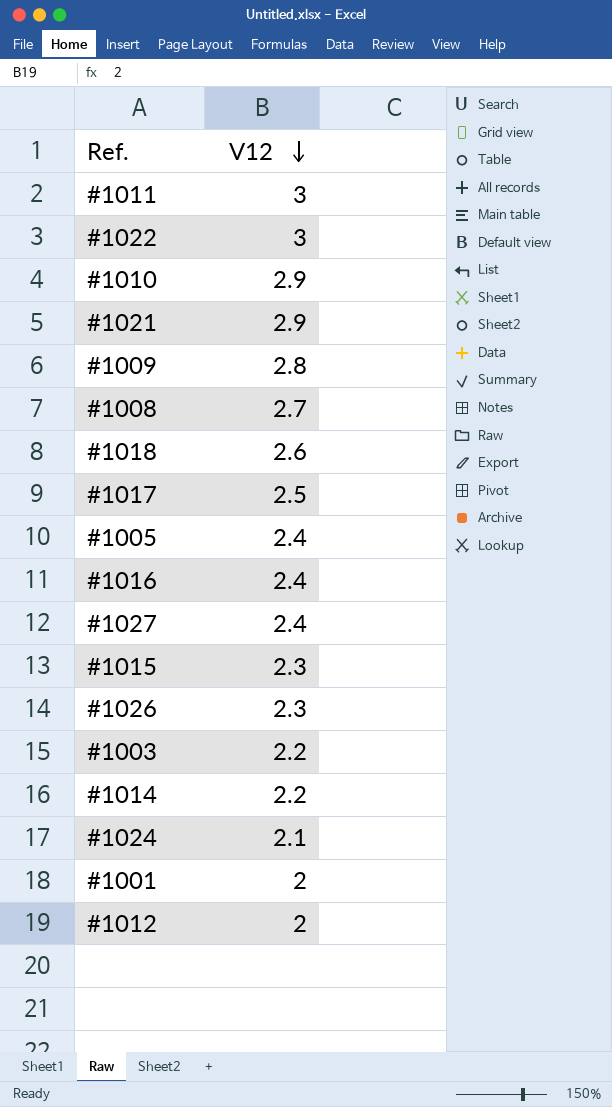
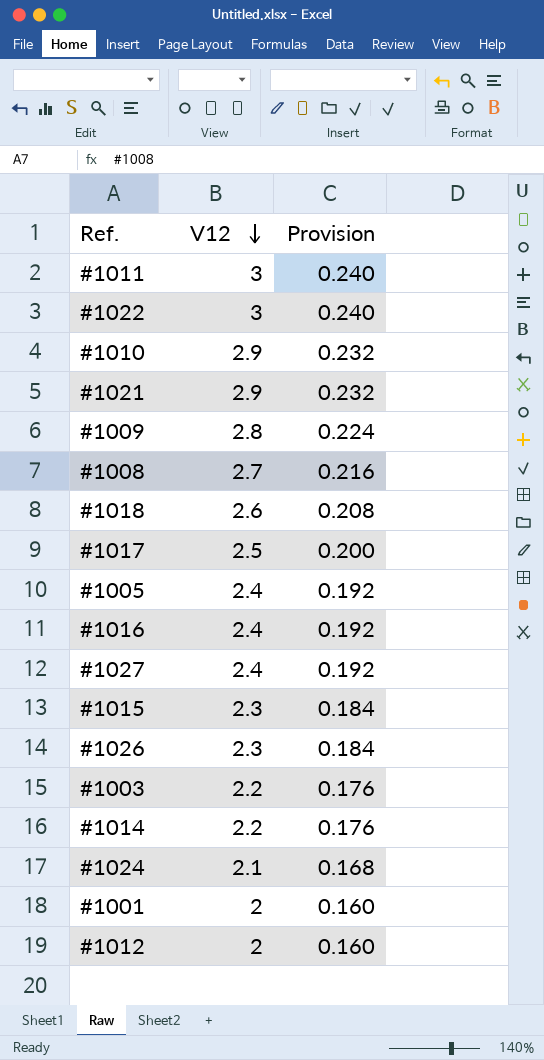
column Provision | formula: none -> [V12] * 0.08

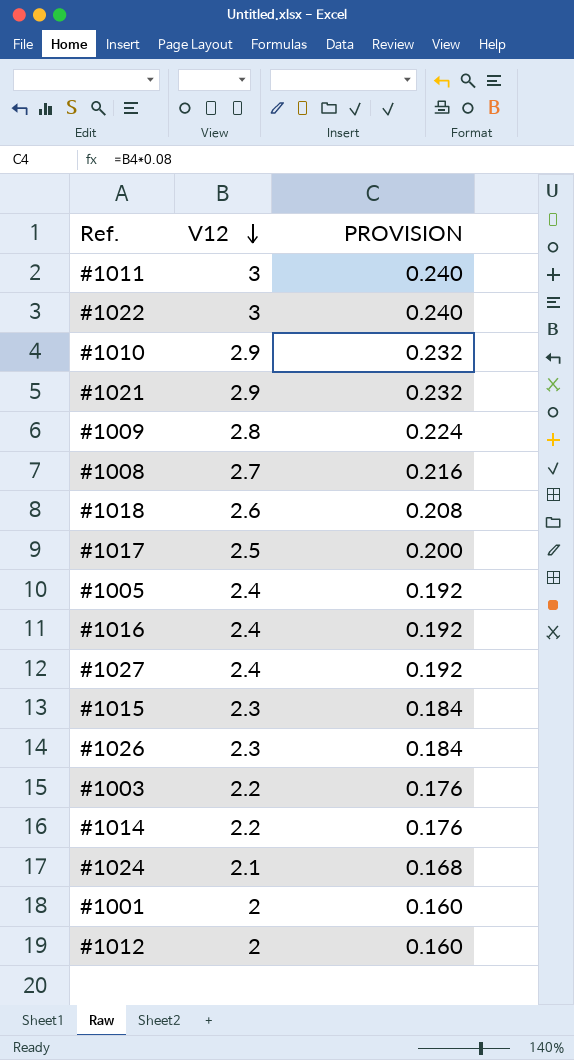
column name: Provision -> PROVISION

